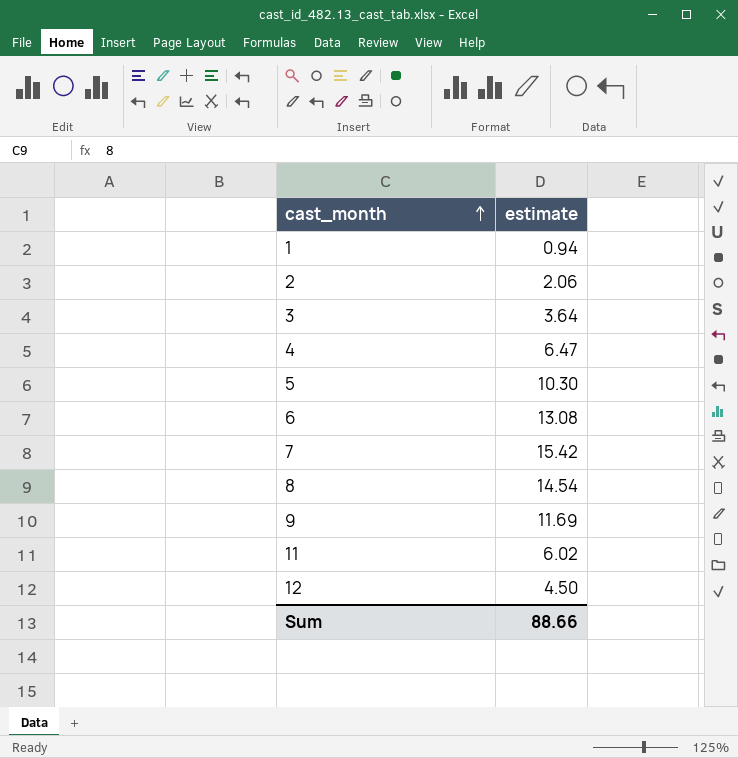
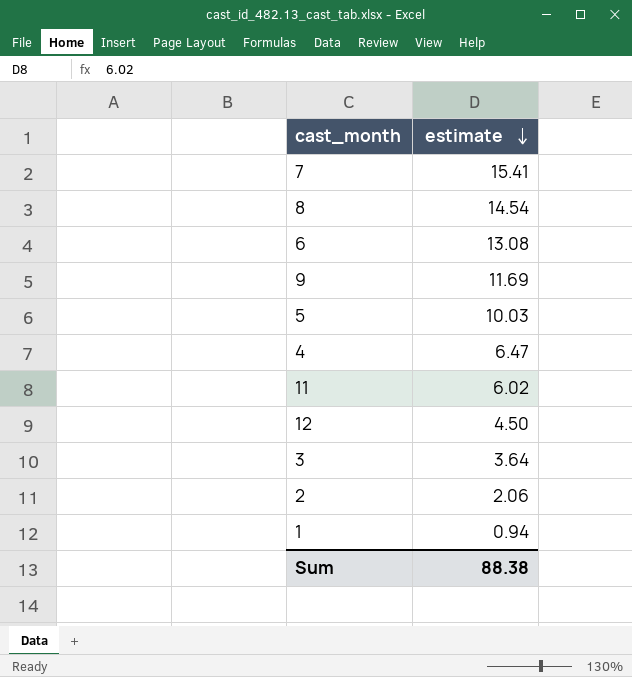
row order: cast_month ascending -> estimate descending
7 | estimate: 15.42 -> 15.41
5 | estimate: 10.30 -> 10.03
Sum | estimate: 88.66 -> 88.38

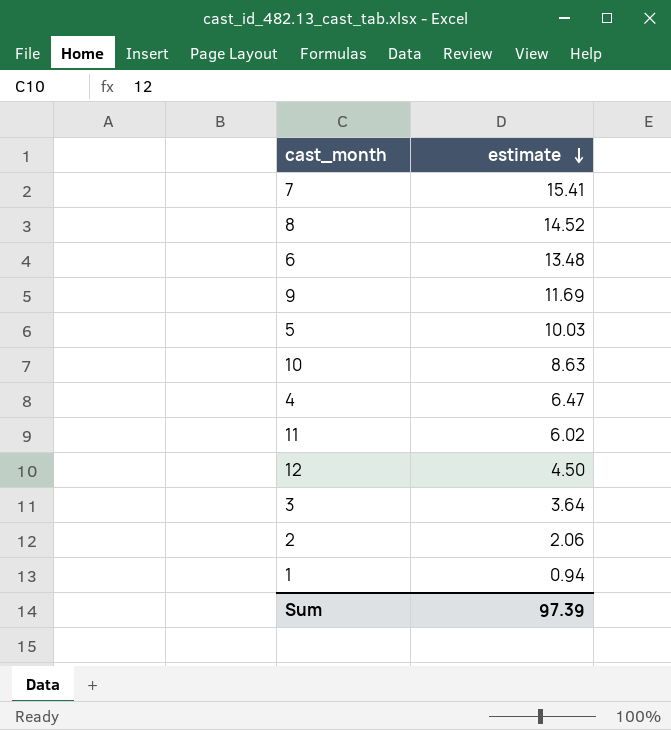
8 | estimate: 14.54 -> 14.52
6 | estimate: 13.08 -> 13.48
row 10: none -> 8.63
Sum | estimate: 88.38 -> 97.39

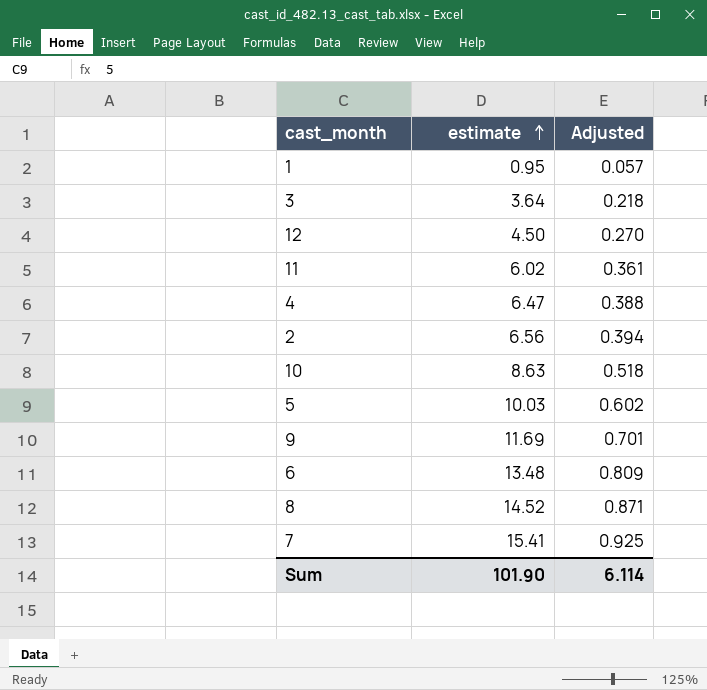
row order: estimate descending -> estimate ascending
column Adjusted | formula: none -> [estimate] * 0.06
1 | estimate: 0.94 -> 0.95
2 | estimate: 2.06 -> 6.56
Sum | estimate: 97.39 -> 101.90

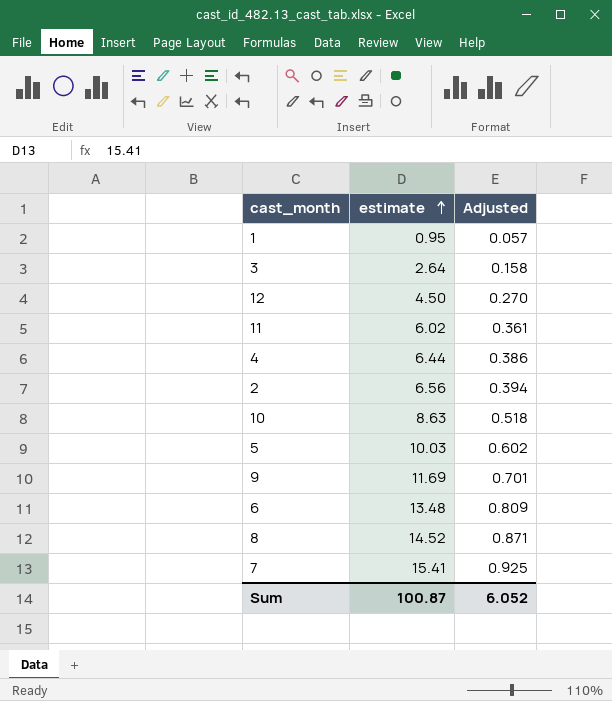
3 | estimate: 3.64 -> 2.64
3 | Adjusted: 0.218 -> 0.158
4 | estimate: 6.47 -> 6.44
4 | Adjusted: 0.388 -> 0.386
Sum | estimate: 101.90 -> 100.87
Sum | Adjusted: 6.114 -> 6.052

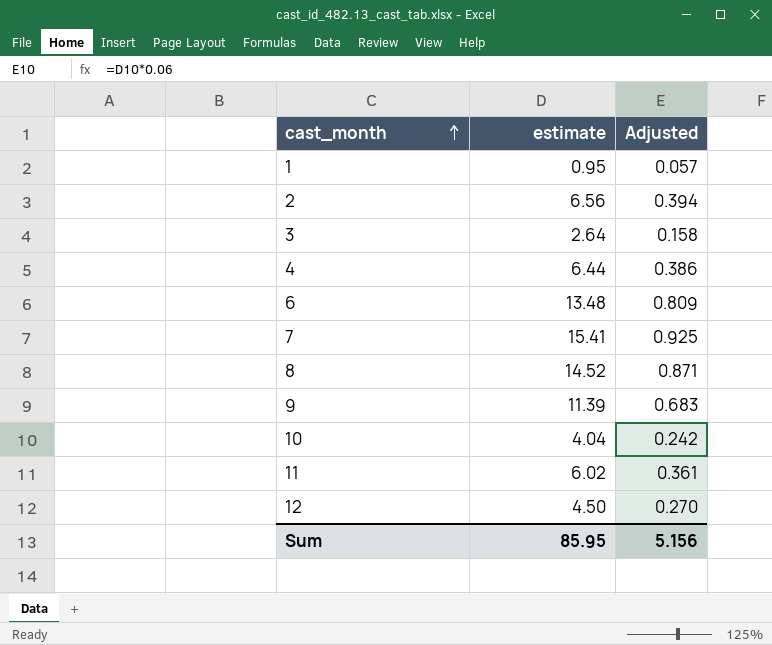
row order: estimate ascending -> cast_month ascending
row 5: 10.03 | 0.602 -> none
9 | estimate: 11.69 -> 11.39
9 | Adjusted: 0.701 -> 0.683
10 | estimate: 8.63 -> 4.04
10 | Adjusted: 0.518 -> 0.242
Sum | estimate: 100.87 -> 85.95
Sum | Adjusted: 6.052 -> 5.156

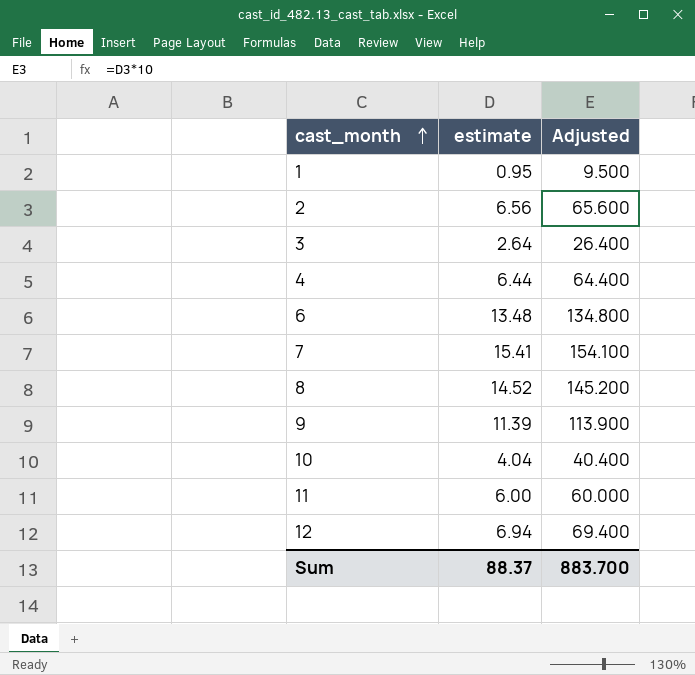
column Adjusted | formula: [estimate] * 0.06 -> [estimate] * 10
11 | estimate: 6.02 -> 6.00
12 | estimate: 4.50 -> 6.94
Sum | estimate: 85.95 -> 88.37
Sum | Adjusted: 5.156 -> 883.700

